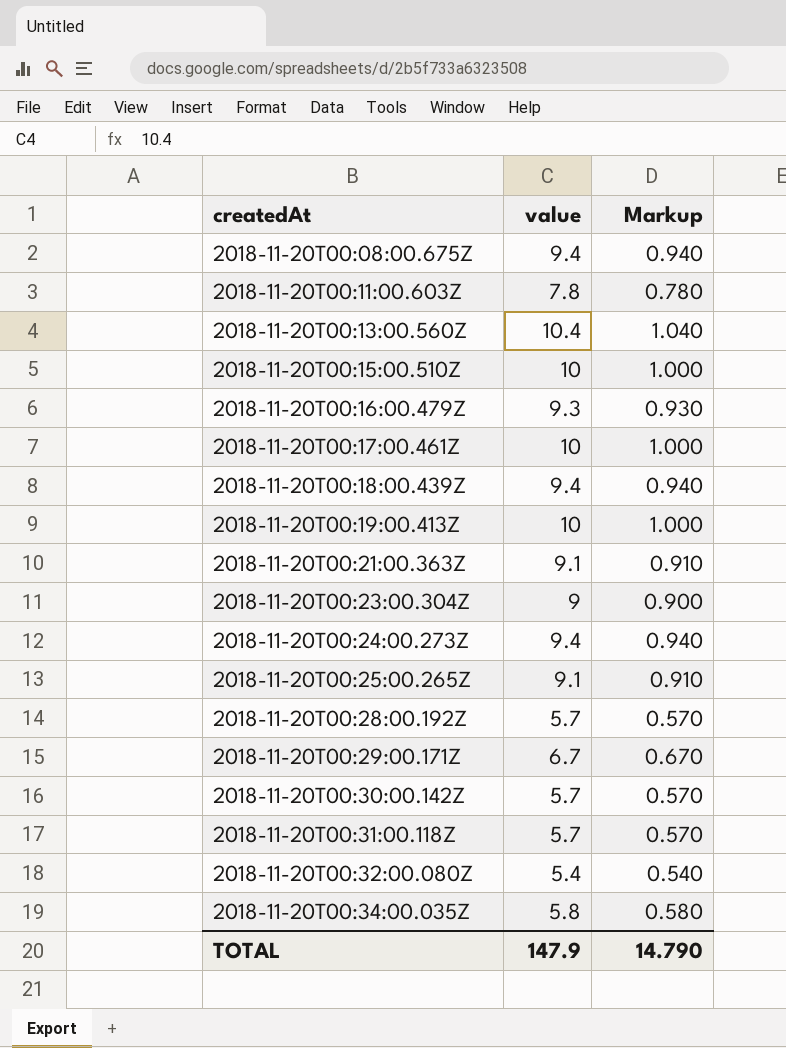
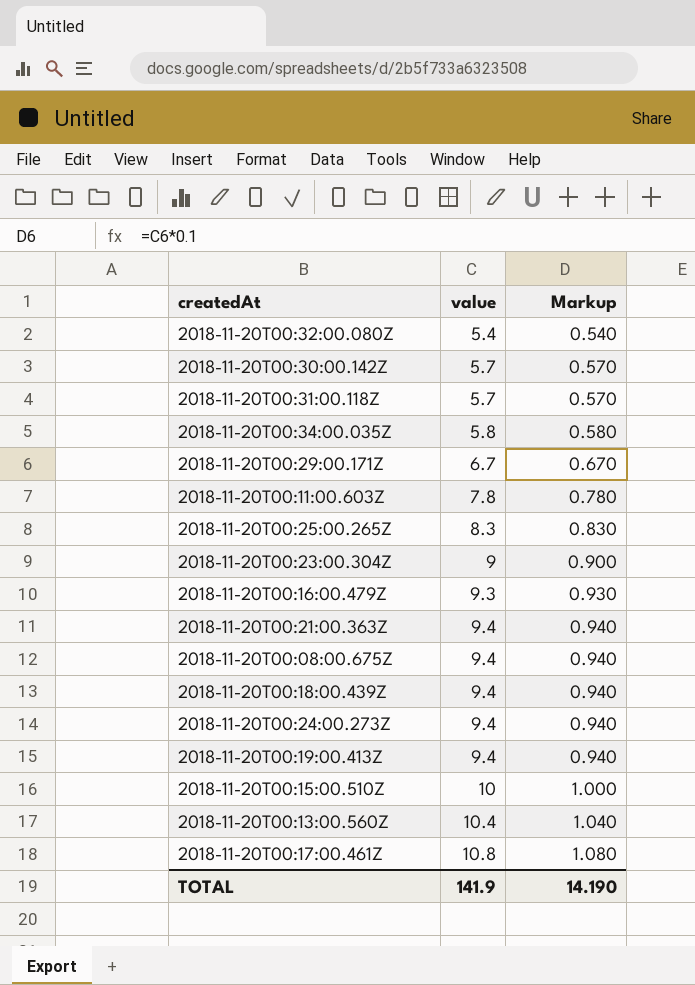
row order: createdAt ascending -> value ascending
row 2018-11-20T00:28:00.192Z: 5.7 | 0.570 -> none
2018-11-20T00:25:00.265Z | value: 9.1 -> 8.3
2018-11-20T00:25:00.265Z | Markup: 0.910 -> 0.830
2018-11-20T00:21:00.363Z | value: 9.1 -> 9.4
2018-11-20T00:21:00.363Z | Markup: 0.910 -> 0.940
2018-11-20T00:19:00.413Z | value: 10 -> 9.4
2018-11-20T00:19:00.413Z | Markup: 1.000 -> 0.940
2018-11-20T00:17:00.461Z | value: 10 -> 10.8
2018-11-20T00:17:00.461Z | Markup: 1.000 -> 1.080
TOTAL | value: 147.9 -> 141.9
TOTAL | Markup: 14.790 -> 14.190

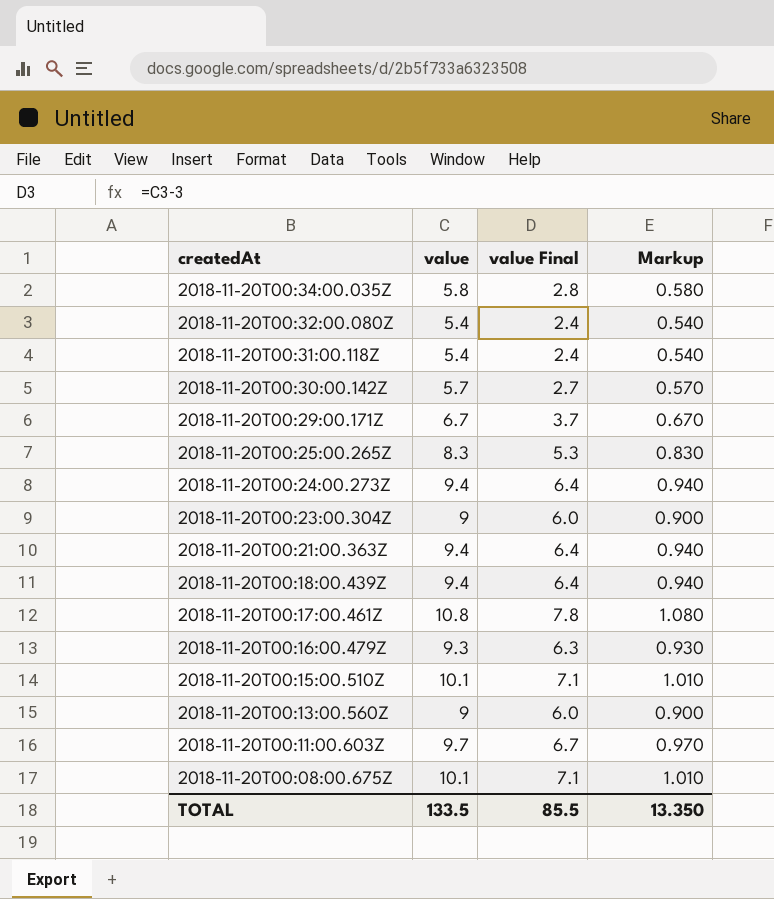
row order: value ascending -> createdAt descending
column value Final | formula: none -> [value] - 3
row 2018-11-20T00:19:00.413Z: 9.4 | 0.940 -> none
2018-11-20T00:31:00.118Z | value: 5.7 -> 5.4
2018-11-20T00:31:00.118Z | Markup: 0.570 -> 0.540
2018-11-20T00:15:00.510Z | value: 10 -> 10.1
2018-11-20T00:15:00.510Z | Markup: 1.000 -> 1.010
2018-11-20T00:13:00.560Z | value: 10.4 -> 9
2018-11-20T00:13:00.560Z | Markup: 1.040 -> 0.900
2018-11-20T00:11:00.603Z | value: 7.8 -> 9.7
2018-11-20T00:11:00.603Z | Markup: 0.780 -> 0.970
2018-11-20T00:08:00.675Z | value: 9.4 -> 10.1
2018-11-20T00:08:00.675Z | Markup: 0.940 -> 1.010
TOTAL | value: 141.9 -> 133.5
TOTAL | Markup: 14.190 -> 13.350

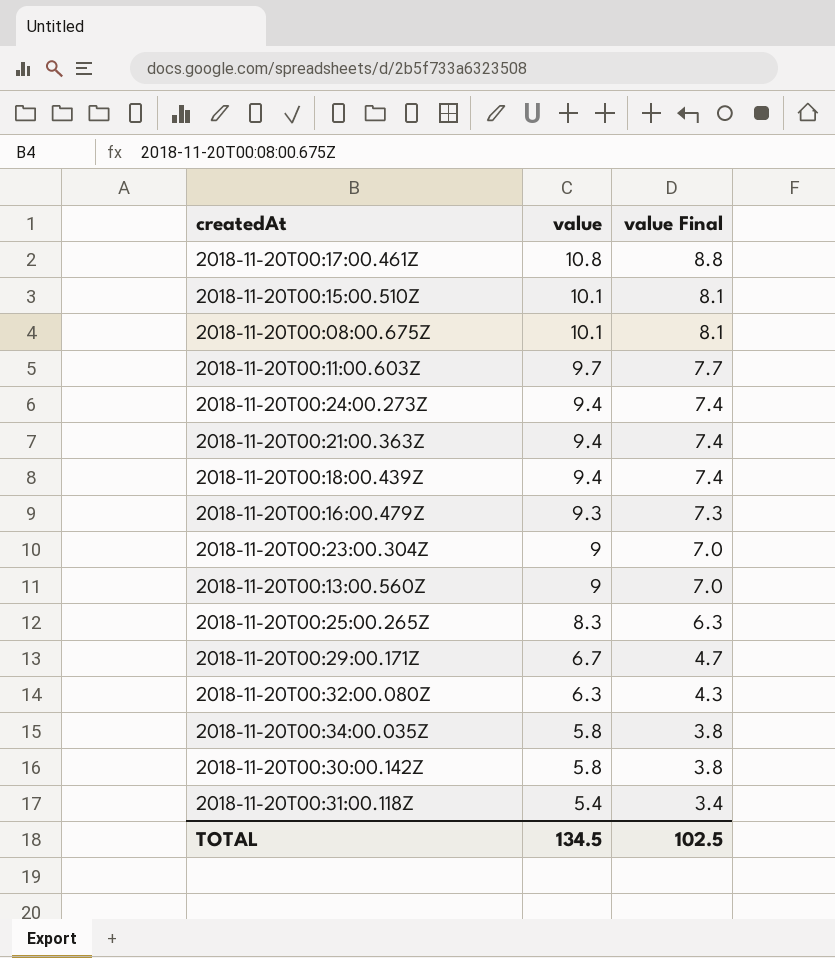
row order: createdAt descending -> value descending
column Markup | formula: [value] * 0.1 -> none
column value Final | formula: [value] - 3 -> [value] - 2
2018-11-20T00:32:00.080Z | value: 5.4 -> 6.3
2018-11-20T00:30:00.142Z | value: 5.7 -> 5.8
TOTAL | value: 133.5 -> 134.5
TOTAL | value Final: 85.5 -> 102.5

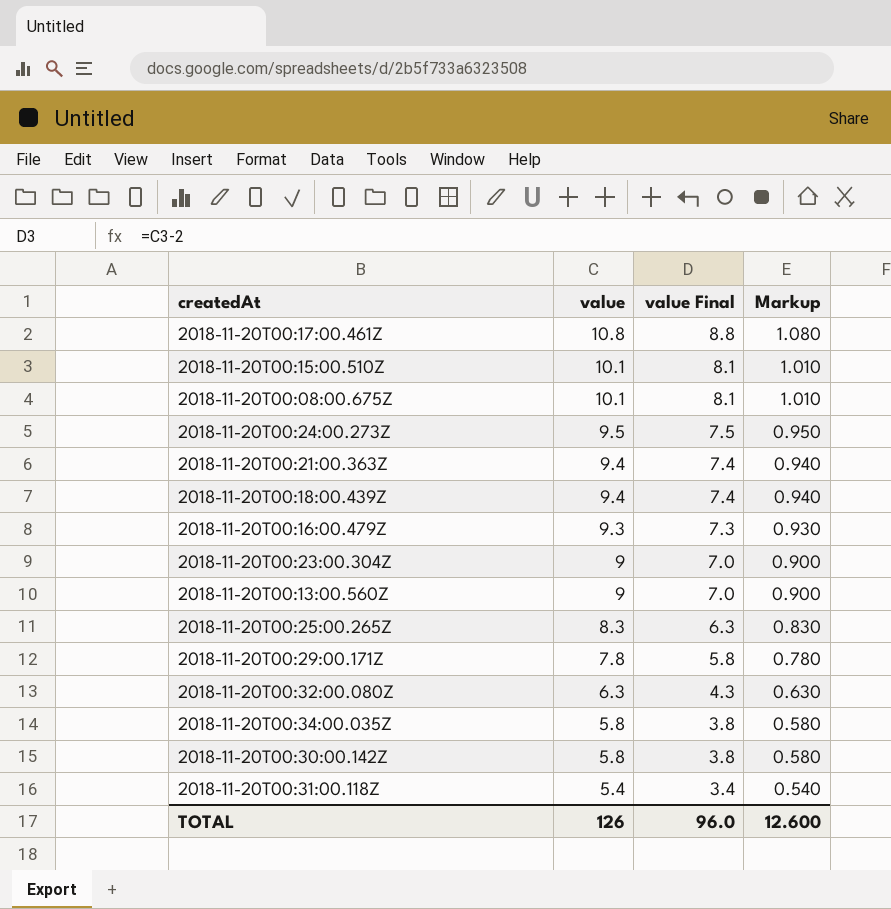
column Markup | formula: none -> [value] * 0.1
row 2018-11-20T00:11:00.603Z: 9.7 | 7.7 -> none
2018-11-20T00:24:00.273Z | value: 9.4 -> 9.5
2018-11-20T00:24:00.273Z | value Final: 7.4 -> 7.5
2018-11-20T00:29:00.171Z | value: 6.7 -> 7.8
2018-11-20T00:29:00.171Z | value Final: 4.7 -> 5.8
TOTAL | value: 134.5 -> 126
TOTAL | value Final: 102.5 -> 96.0

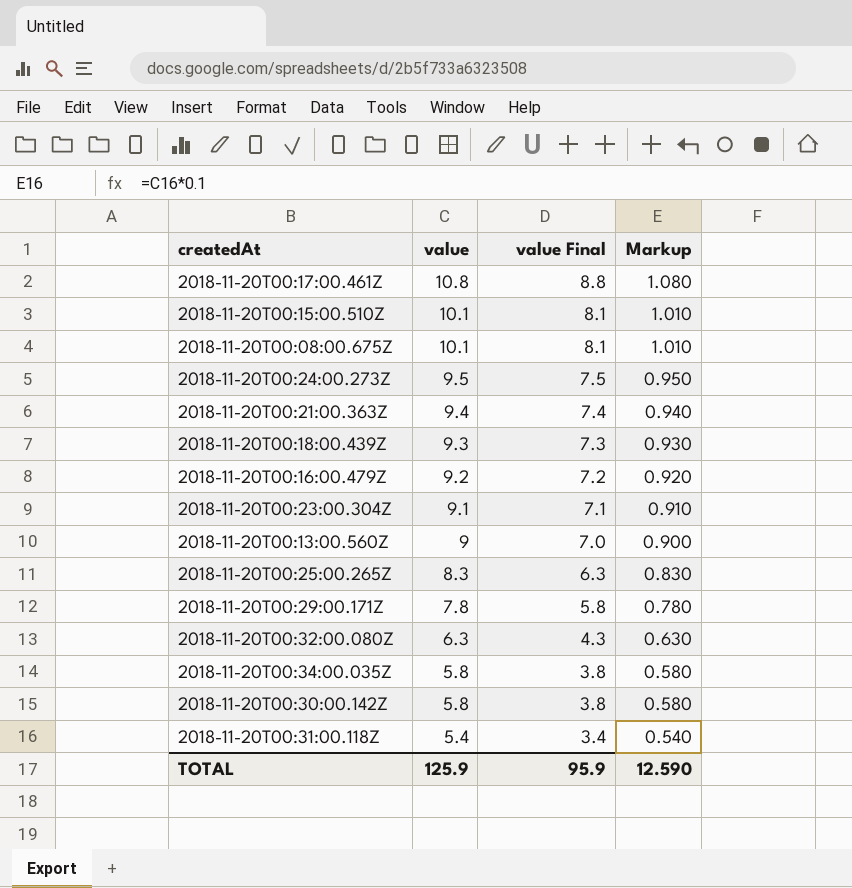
2018-11-20T00:18:00.439Z | value: 9.4 -> 9.3
2018-11-20T00:18:00.439Z | value Final: 7.4 -> 7.3
2018-11-20T00:18:00.439Z | Markup: 0.940 -> 0.930
2018-11-20T00:16:00.479Z | value: 9.3 -> 9.2
2018-11-20T00:16:00.479Z | value Final: 7.3 -> 7.2
2018-11-20T00:16:00.479Z | Markup: 0.930 -> 0.920
2018-11-20T00:23:00.304Z | value: 9 -> 9.1
2018-11-20T00:23:00.304Z | value Final: 7.0 -> 7.1
2018-11-20T00:23:00.304Z | Markup: 0.900 -> 0.910
TOTAL | value: 126 -> 125.9
TOTAL | value Final: 96.0 -> 95.9
TOTAL | Markup: 12.600 -> 12.590

